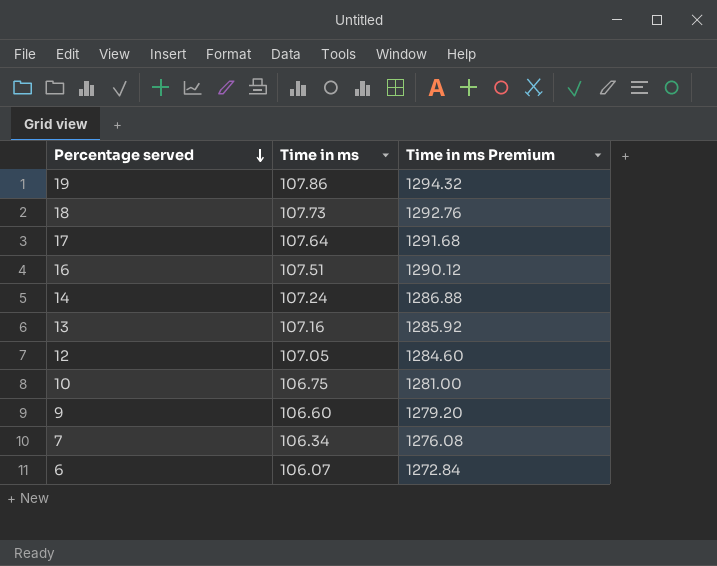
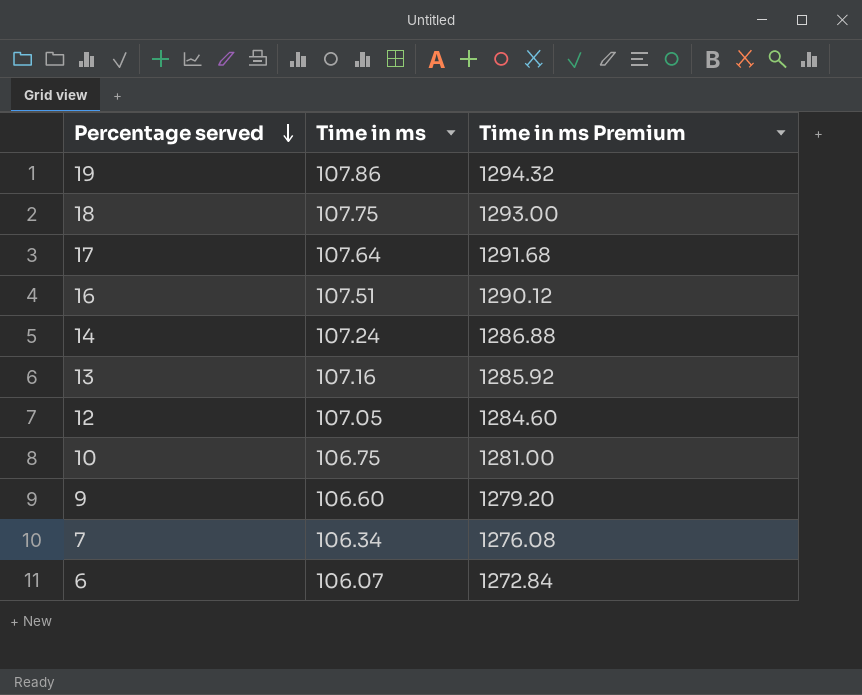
18 | Time in ms: 107.73 -> 107.75
18 | Time in ms Premium: 1292.76 -> 1293.00

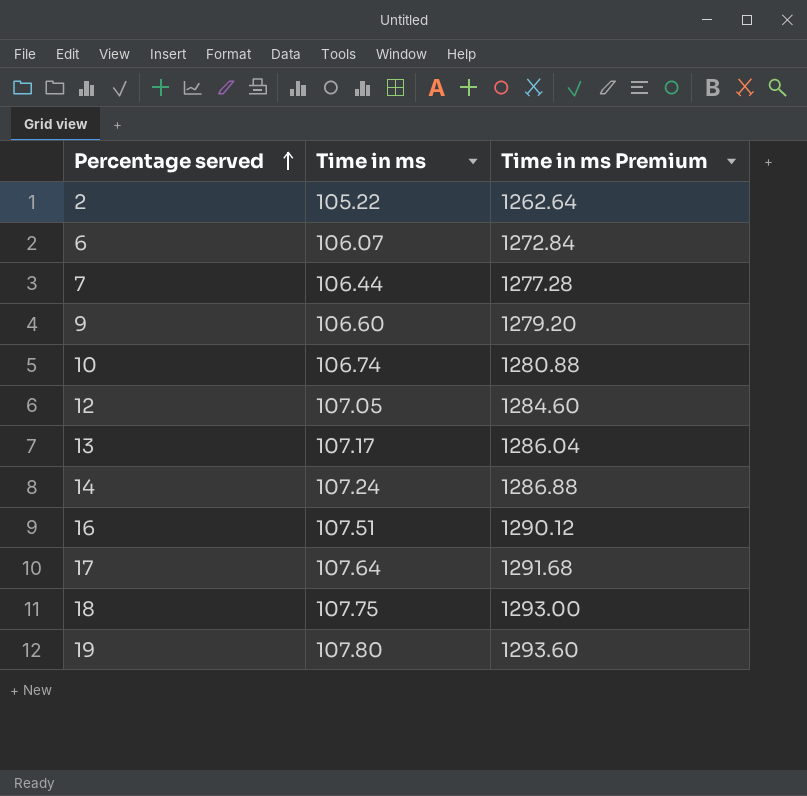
row order: Percentage served descending -> Percentage served ascending
row 2: none -> 105.22 | 1262.64
7 | Time in ms: 106.34 -> 106.44
7 | Time in ms Premium: 1276.08 -> 1277.28
10 | Time in ms: 106.75 -> 106.74
10 | Time in ms Premium: 1281.00 -> 1280.88
13 | Time in ms: 107.16 -> 107.17
13 | Time in ms Premium: 1285.92 -> 1286.04
19 | Time in ms: 107.86 -> 107.80
19 | Time in ms Premium: 1294.32 -> 1293.60

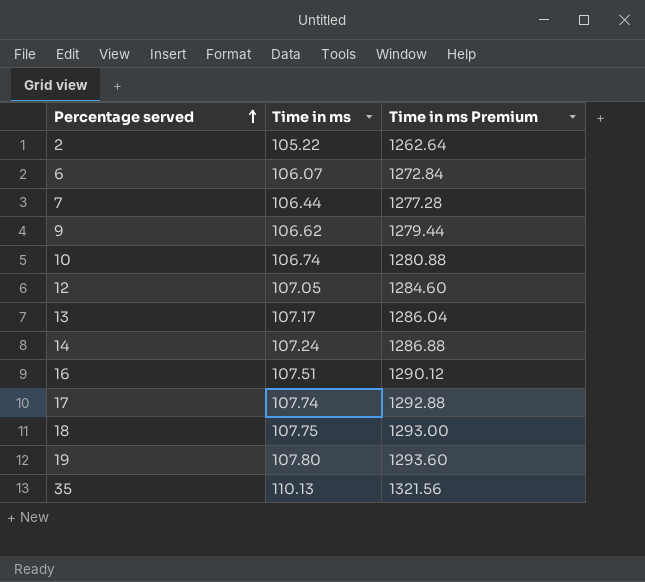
9 | Time in ms: 106.60 -> 106.62
9 | Time in ms Premium: 1279.20 -> 1279.44
17 | Time in ms: 107.64 -> 107.74
17 | Time in ms Premium: 1291.68 -> 1292.88
row 35: none -> 110.13 | 1321.56

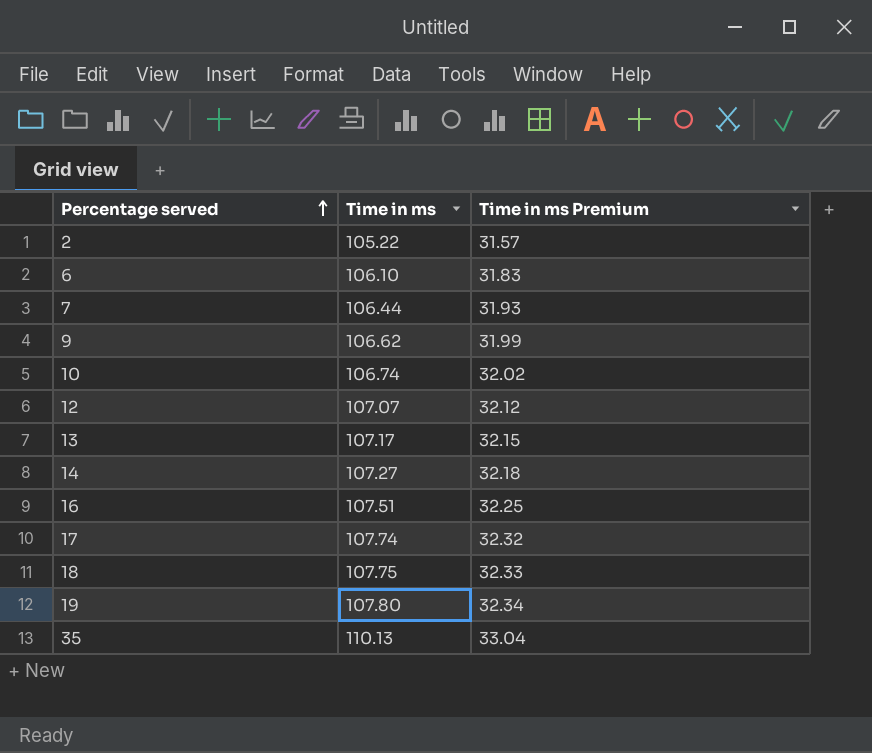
column Time in ms Premium | formula: [Time in ms] * 12 -> [Time in ms] * 0.3
6 | Time in ms: 106.07 -> 106.10
12 | Time in ms: 107.05 -> 107.07
14 | Time in ms: 107.24 -> 107.27

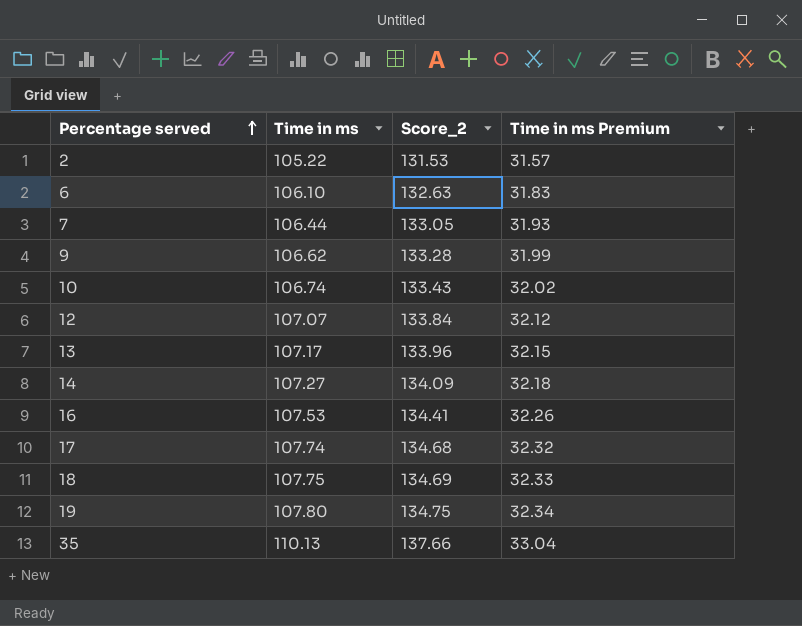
column Score_2 | formula: none -> [Time in ms] * 1.25
16 | Time in ms: 107.51 -> 107.53
16 | Time in ms Premium: 32.25 -> 32.26

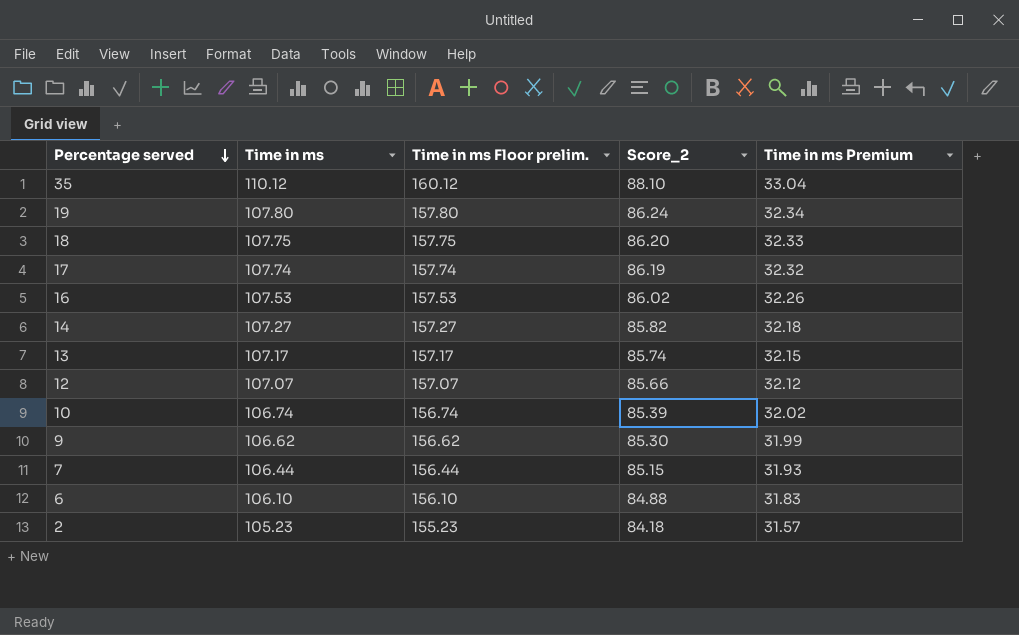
row order: Percentage served ascending -> Percentage served descending
column Time in ms Floor prelim. | formula: none -> [Time in ms] + 50
column Score_2 | formula: [Time in ms] * 1.25 -> [Time in ms] * 0.8
35 | Time in ms: 110.13 -> 110.12
2 | Time in ms: 105.22 -> 105.23

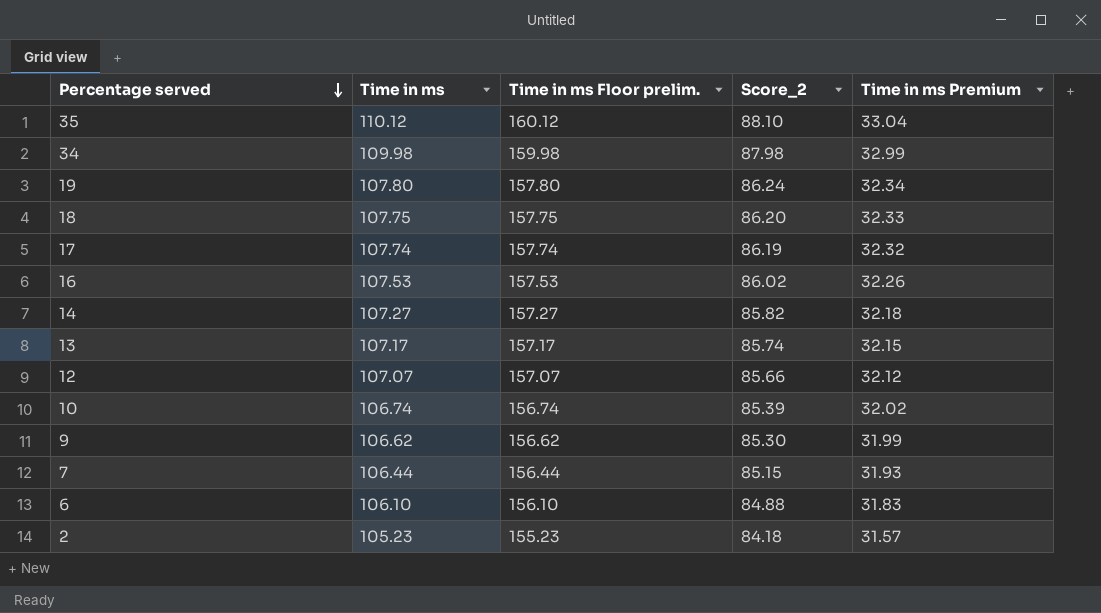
row 34: none -> 109.98 | 159.98 | 87.98 | 32.99

